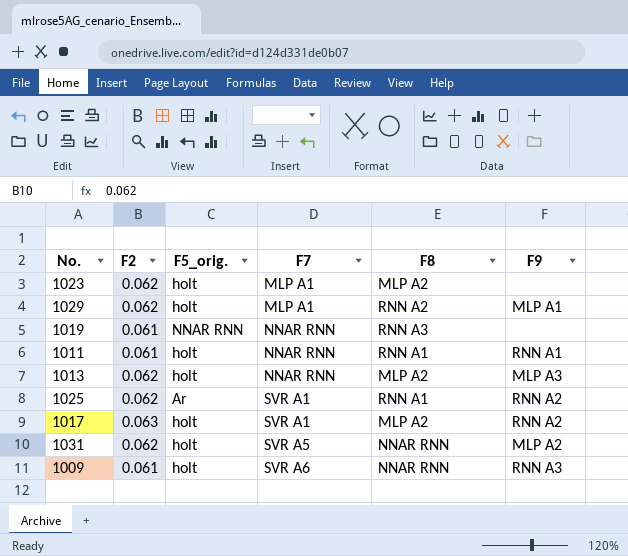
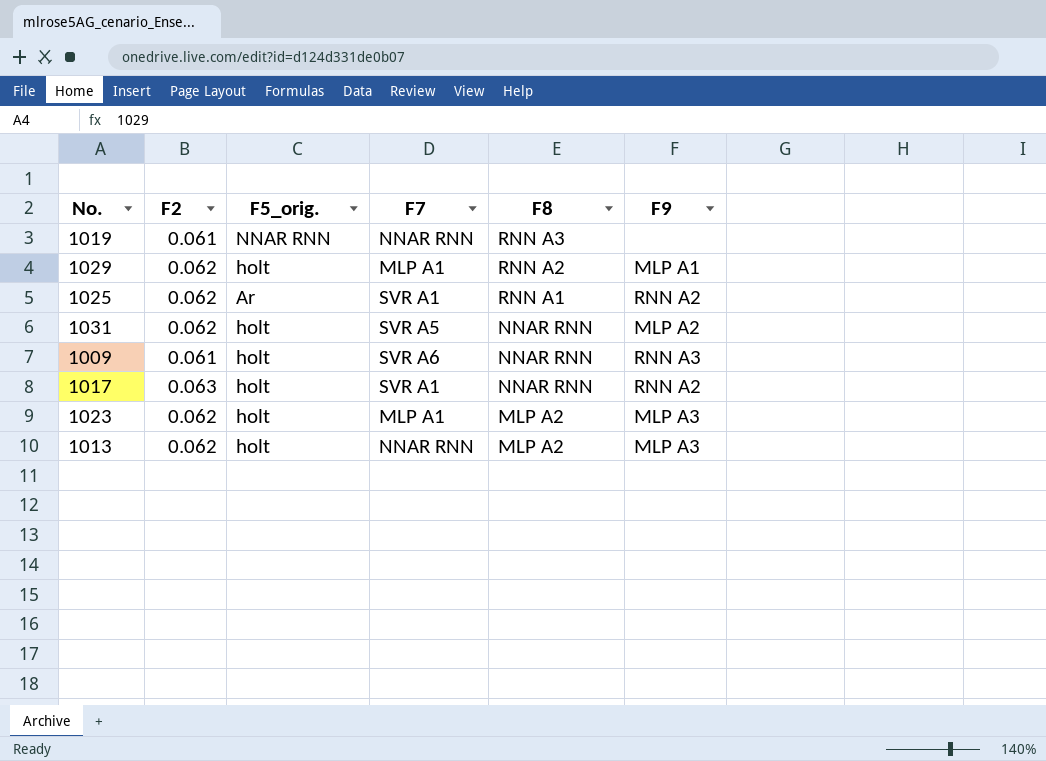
row order: F7 ascending -> F8 descending
row 1011: 0.061 | holt | NNAR RNN | RNN A1 | RNN A1 -> none
1017 | F8: MLP A2 -> NNAR RNN
1023 | F9: none -> MLP A3

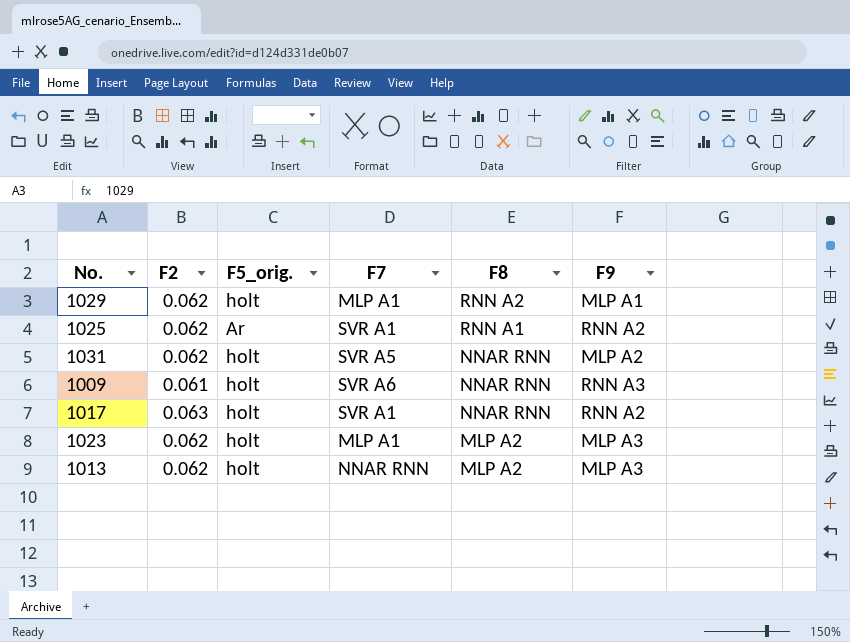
row 1019: 0.061 | NNAR RNN | NNAR RNN | RNN A3 | none -> none

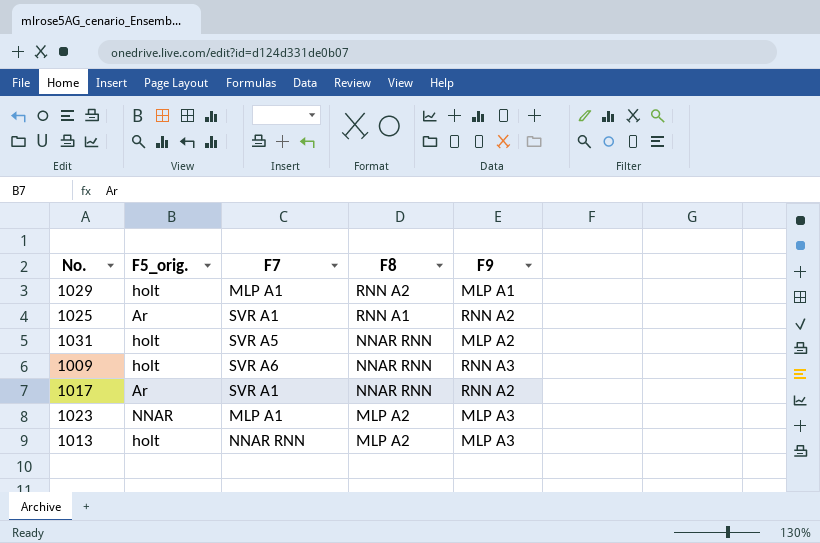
column F2 | position: 2 -> none
1017 | F5_orig.: holt -> Ar
1023 | F5_orig.: holt -> NNAR

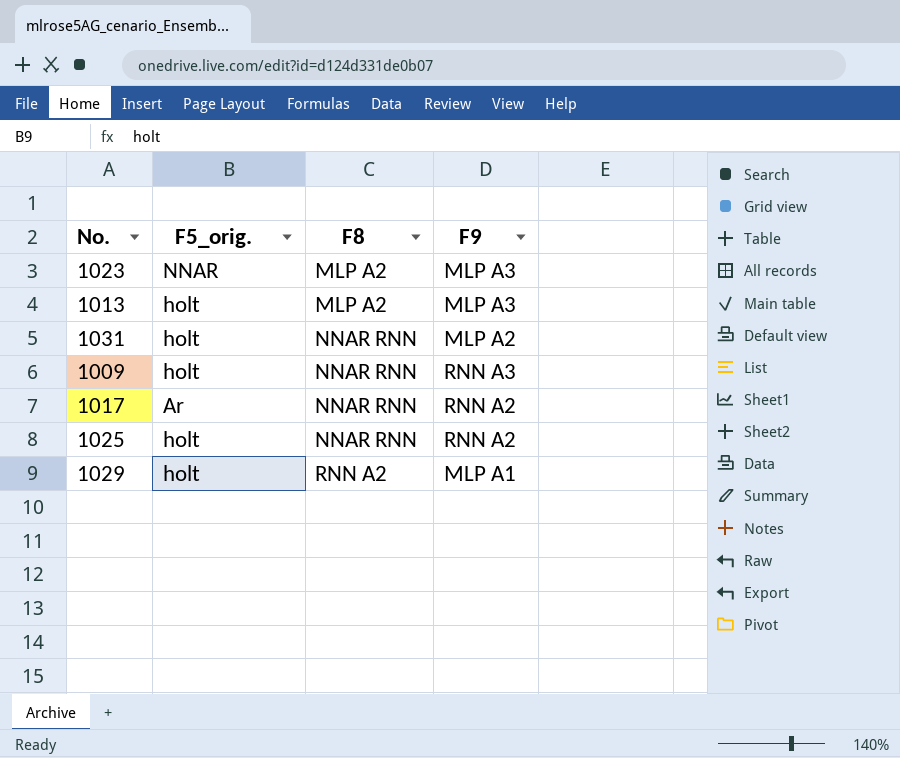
row order: F8 descending -> F8 ascending
column F7 | position: 3 -> none
1025 | F5_orig.: Ar -> holt
1025 | F8: RNN A1 -> NNAR RNN

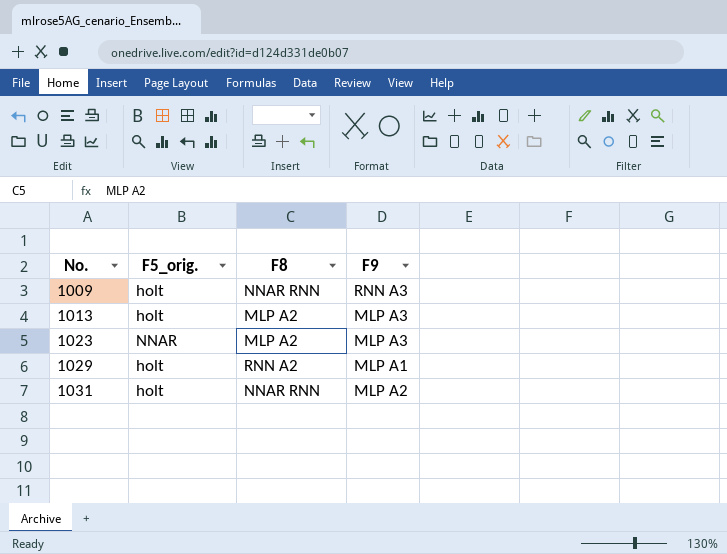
row order: F8 ascending -> No. ascending
row 1017: Ar | NNAR RNN | RNN A2 -> none
row 1025: holt | NNAR RNN | RNN A2 -> none

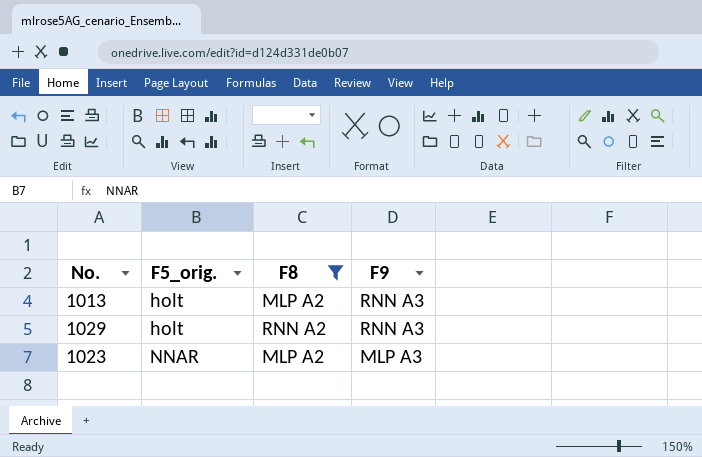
filter: none -> F8 != NNAR RNN
row order: No. ascending -> F5_orig. ascending
1013 | F9: MLP A3 -> RNN A3
1029 | F9: MLP A1 -> RNN A3

